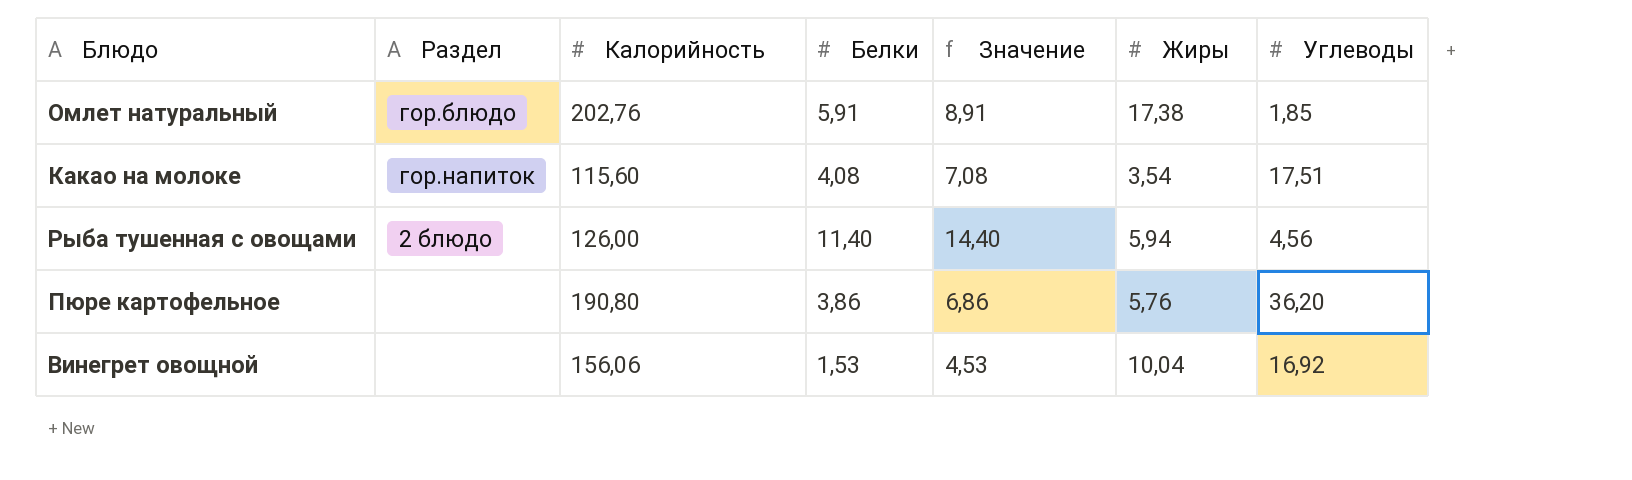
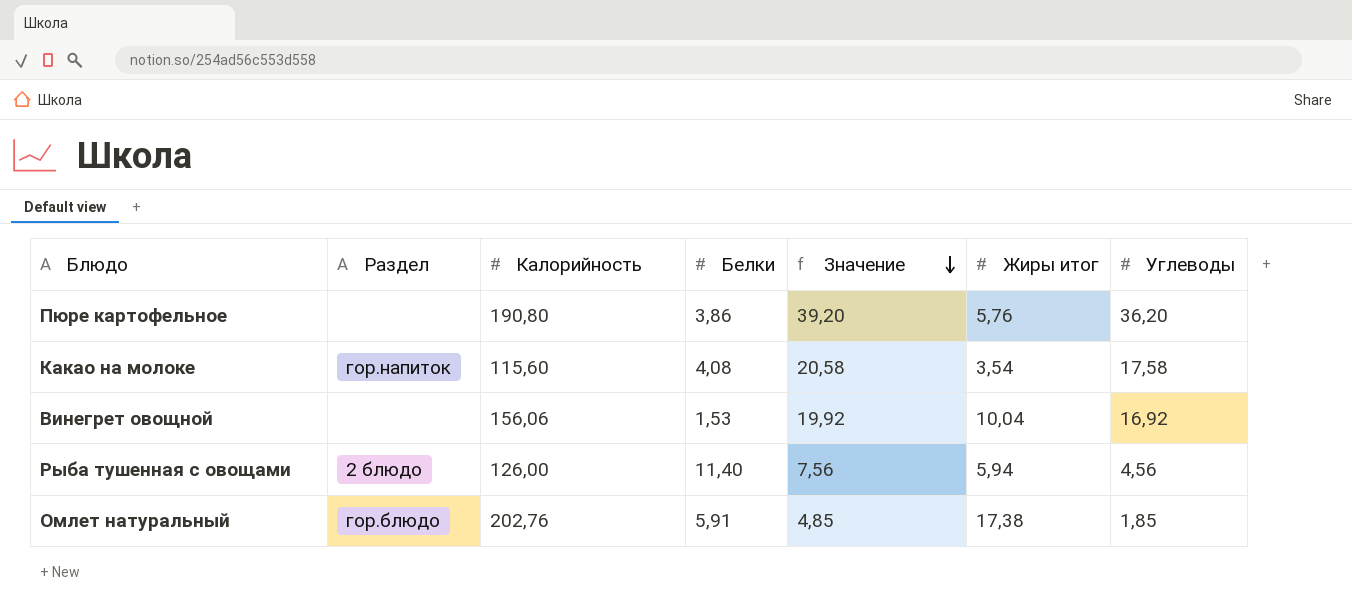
row order: none -> Значение descending
column Значение | formula: [Белки] + 3 -> [Углеводы] + 3
column name: Жиры -> Жиры итог
Какао на молоке | Углеводы: 17,51 -> 17,58

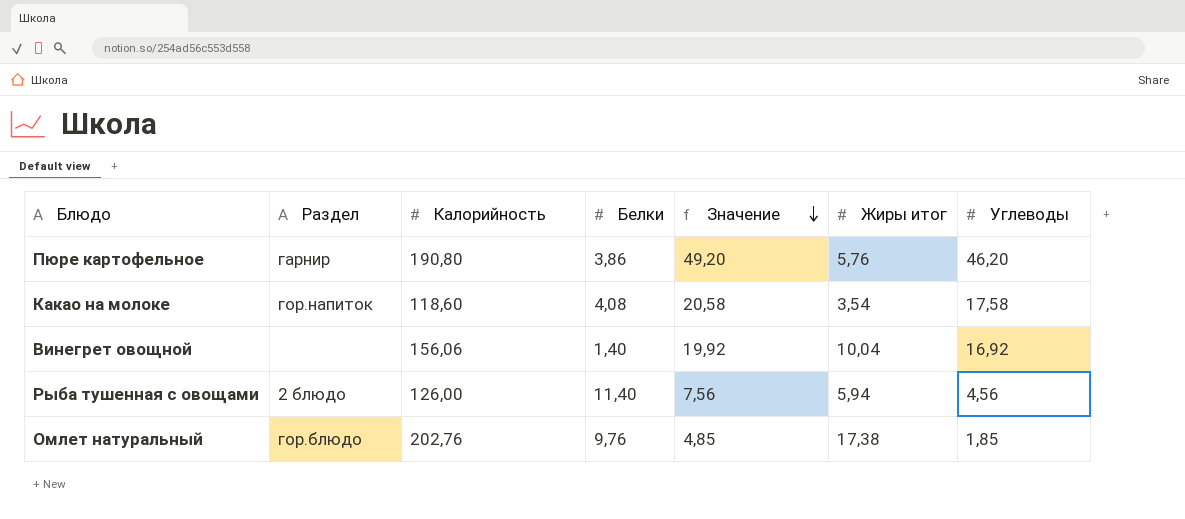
Пюре картофельное | Раздел: none -> гарнир
Пюре картофельное | Значение: 39,20 -> 49,20
Пюре картофельное | Углеводы: 36,20 -> 46,20
Какао на молоке | Калорийность: 115,60 -> 118,60
Винегрет овощной | Белки: 1,53 -> 1,40
Омлет натуральный | Белки: 5,91 -> 9,76

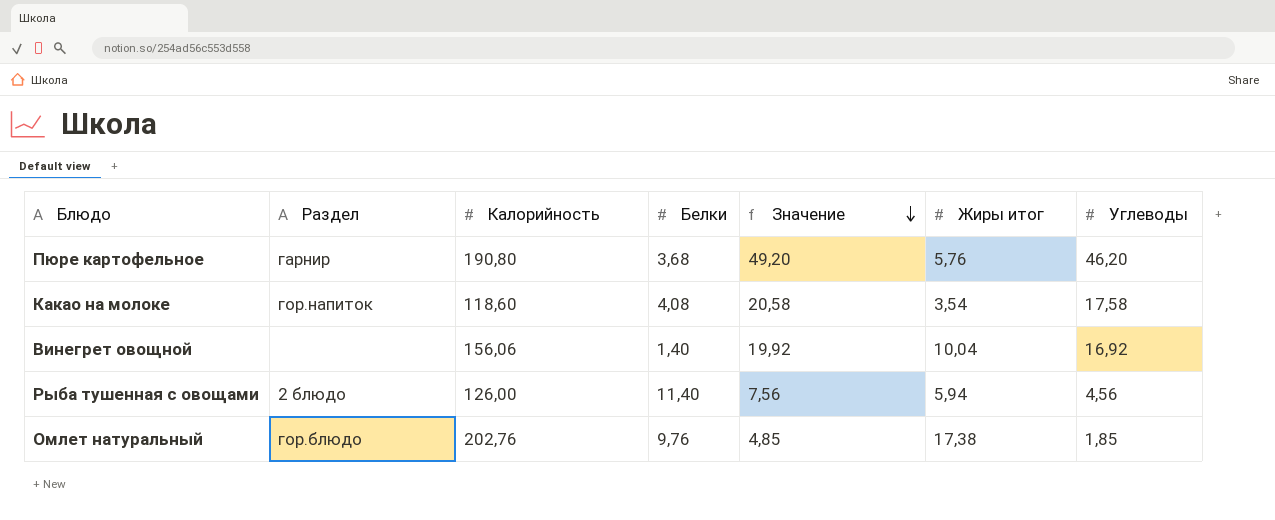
Пюре картофельное | Белки: 3,86 -> 3,68

